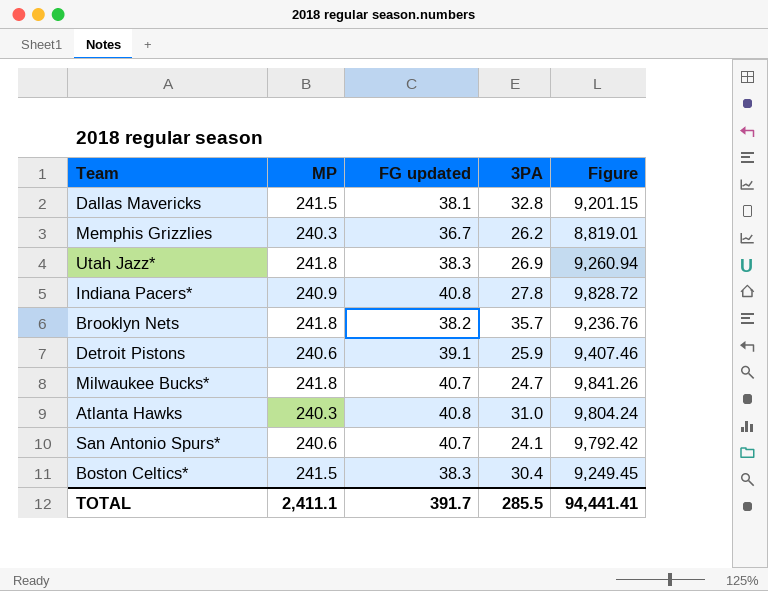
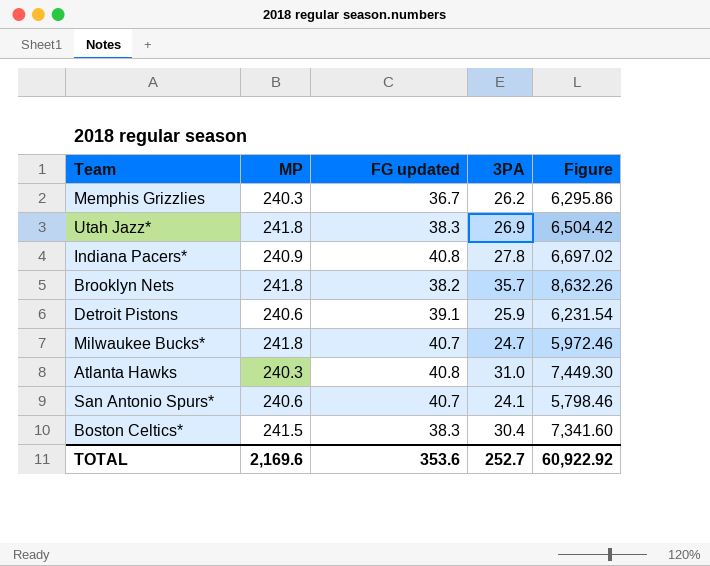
column Figure | formula: [MP] * [FG updated] -> [MP] * [3PA]
row Dallas Mavericks: 241.5 | 38.1 | 32.8 | 9,201.15 -> none
TOTAL | MP: 2,411.1 -> 2,169.6
TOTAL | FG updated: 391.7 -> 353.6
TOTAL | 3PA: 285.5 -> 252.7
TOTAL | Figure: 94,441.41 -> 60,922.92

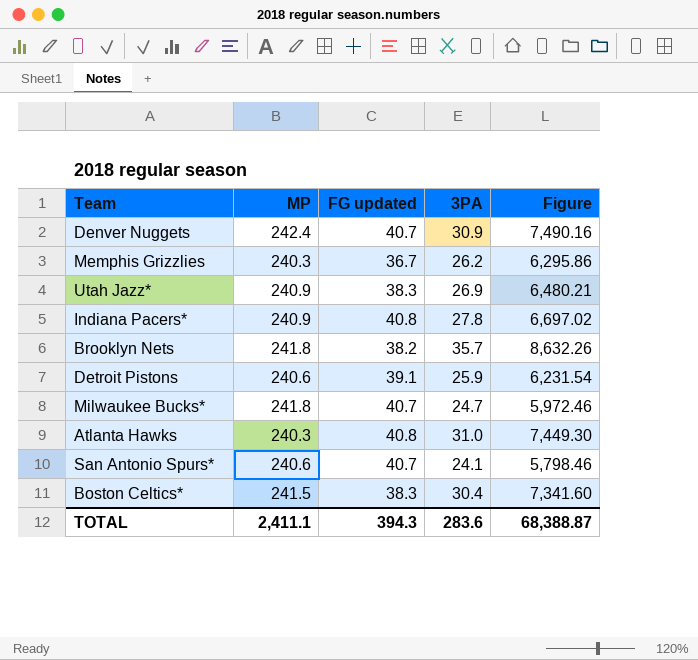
row Denver Nuggets: none -> 242.4 | 40.7 | 30.9 | 7,490.16
Utah Jazz* | MP: 241.8 -> 240.9
Utah Jazz* | Figure: 6,504.42 -> 6,480.21
TOTAL | MP: 2,169.6 -> 2,411.1
TOTAL | FG updated: 353.6 -> 394.3
TOTAL | 3PA: 252.7 -> 283.6
TOTAL | Figure: 60,922.92 -> 68,388.87

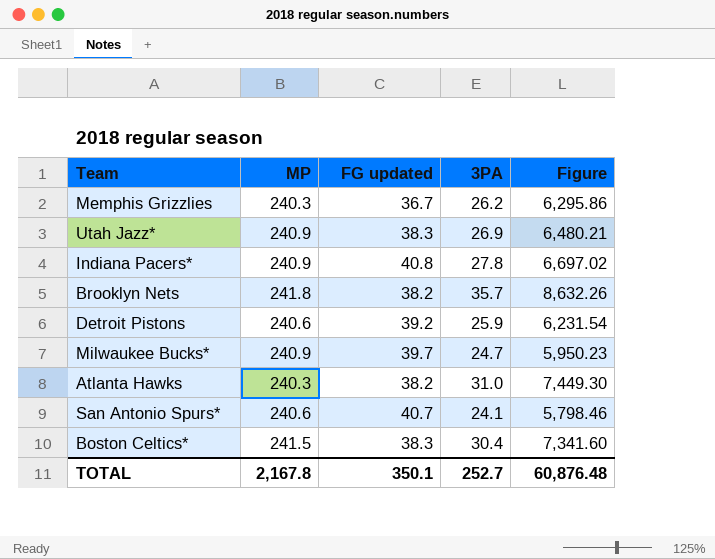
row Denver Nuggets: 242.4 | 40.7 | 30.9 | 7,490.16 -> none
Detroit Pistons | FG updated: 39.1 -> 39.2
Milwaukee Bucks* | MP: 241.8 -> 240.9
Milwaukee Bucks* | FG updated: 40.7 -> 39.7
Milwaukee Bucks* | Figure: 5,972.46 -> 5,950.23
Atlanta Hawks | FG updated: 40.8 -> 38.2
TOTAL | MP: 2,411.1 -> 2,167.8
TOTAL | FG updated: 394.3 -> 350.1
TOTAL | 3PA: 283.6 -> 252.7
TOTAL | Figure: 68,388.87 -> 60,876.48

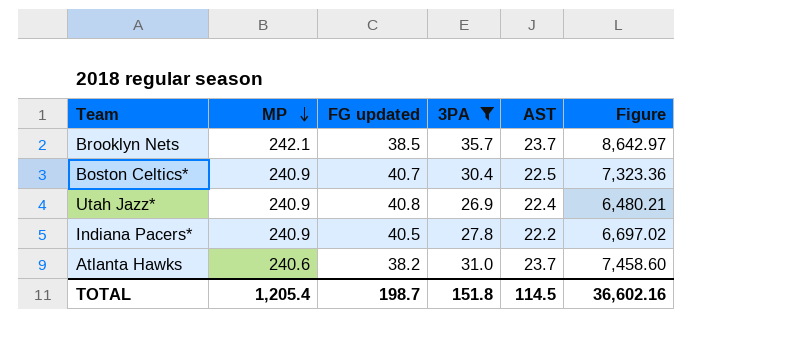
filter: none -> 3PA >= 26.9
row order: none -> MP descending
column AST | position: none -> 5
Brooklyn Nets | MP: 241.8 -> 242.1
Brooklyn Nets | FG updated: 38.2 -> 38.5
Brooklyn Nets | Figure: 8,632.26 -> 8,642.97
Boston Celtics* | MP: 241.5 -> 240.9
Boston Celtics* | FG updated: 38.3 -> 40.7
Boston Celtics* | Figure: 7,341.60 -> 7,323.36
Utah Jazz* | FG updated: 38.3 -> 40.8
Indiana Pacers* | FG updated: 40.8 -> 40.5
Atlanta Hawks | MP: 240.3 -> 240.6
Atlanta Hawks | Figure: 7,449.30 -> 7,458.60
TOTAL | MP: 2,167.8 -> 1,205.4
TOTAL | FG updated: 350.1 -> 198.7
TOTAL | 3PA: 252.7 -> 151.8
TOTAL | Figure: 60,876.48 -> 36,602.16

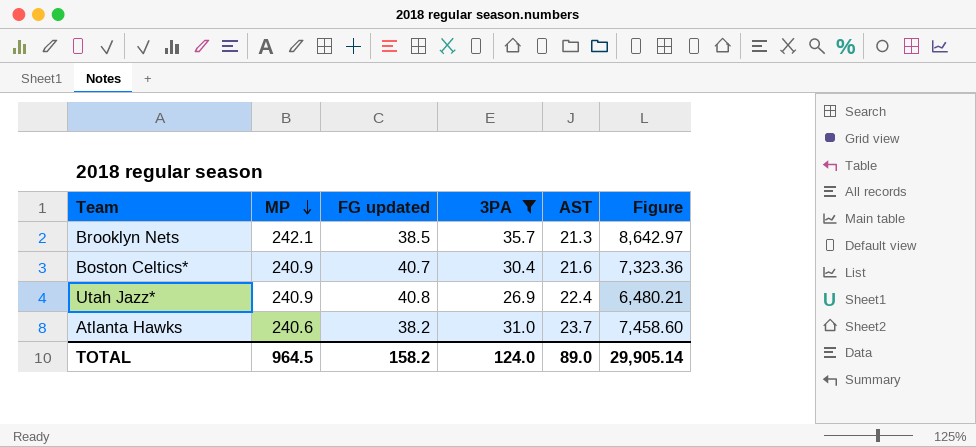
row Indiana Pacers*: 240.9 | 40.5 | 27.8 | 22.2 | 6,697.02 -> none
Brooklyn Nets | AST: 23.7 -> 21.3
Boston Celtics* | AST: 22.5 -> 21.6
TOTAL | MP: 1,205.4 -> 964.5
TOTAL | FG updated: 198.7 -> 158.2
TOTAL | 3PA: 151.8 -> 124.0
TOTAL | AST: 114.5 -> 89.0
TOTAL | Figure: 36,602.16 -> 29,905.14

